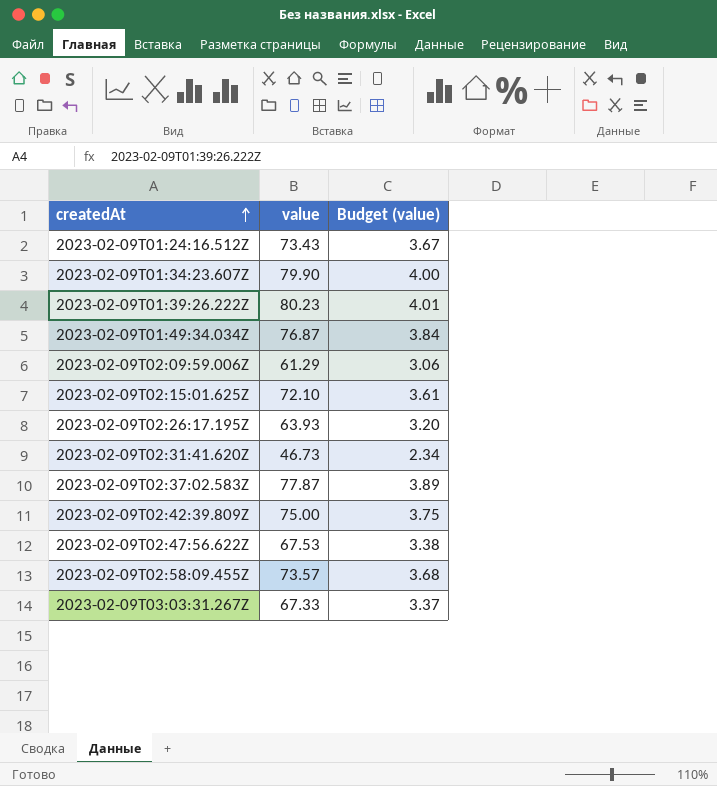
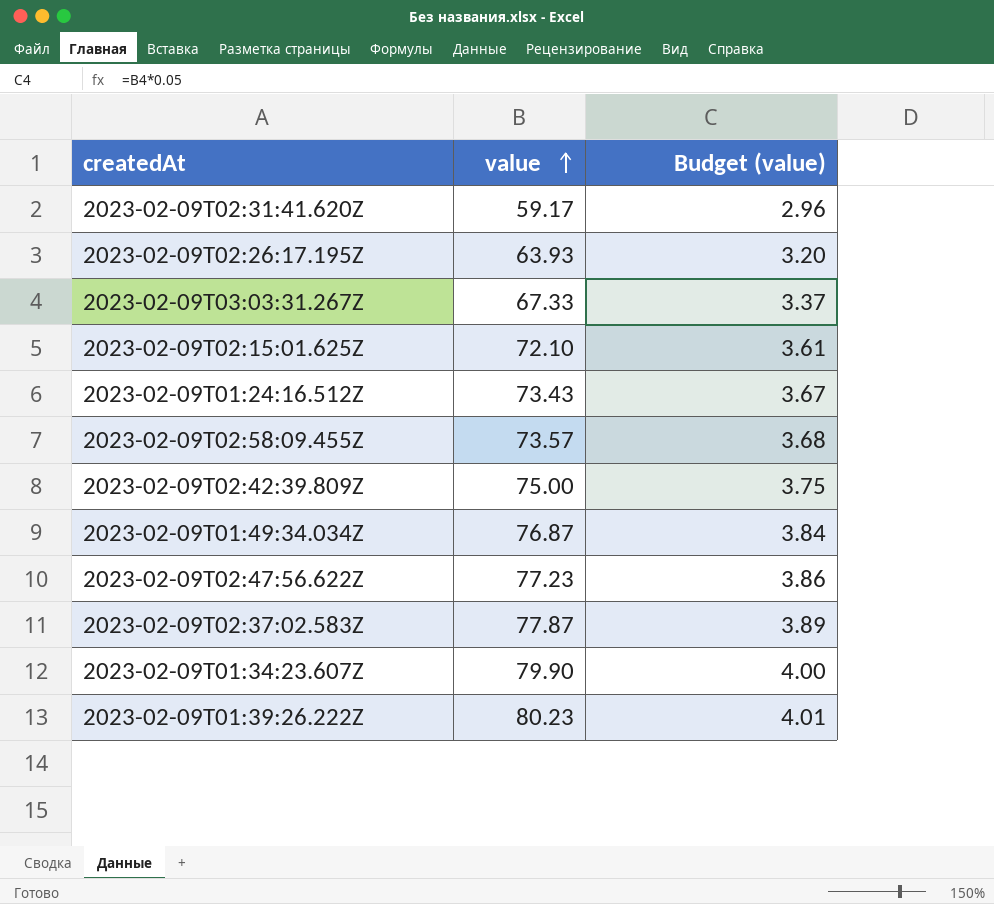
row order: createdAt ascending -> value ascending
row 2023-02-09T02:09:59.006Z: 61.29 | 3.06 -> none
2023-02-09T02:31:41.620Z | value: 46.73 -> 59.17
2023-02-09T02:31:41.620Z | Budget (value): 2.34 -> 2.96
2023-02-09T02:47:56.622Z | value: 67.53 -> 77.23
2023-02-09T02:47:56.622Z | Budget (value): 3.38 -> 3.86

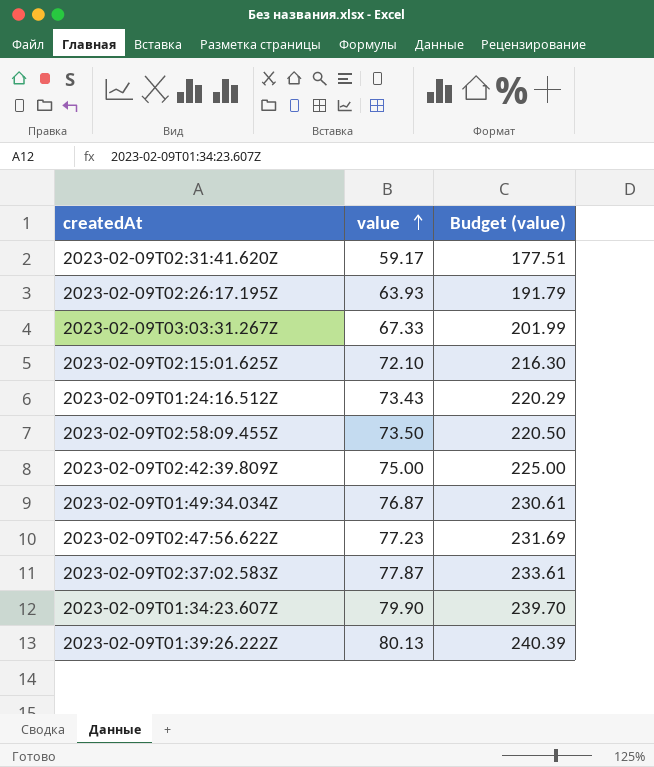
column Budget (value) | formula: [value] * 0.05 -> [value] * 3
2023-02-09T02:58:09.455Z | value: 73.57 -> 73.50
2023-02-09T01:39:26.222Z | value: 80.23 -> 80.13

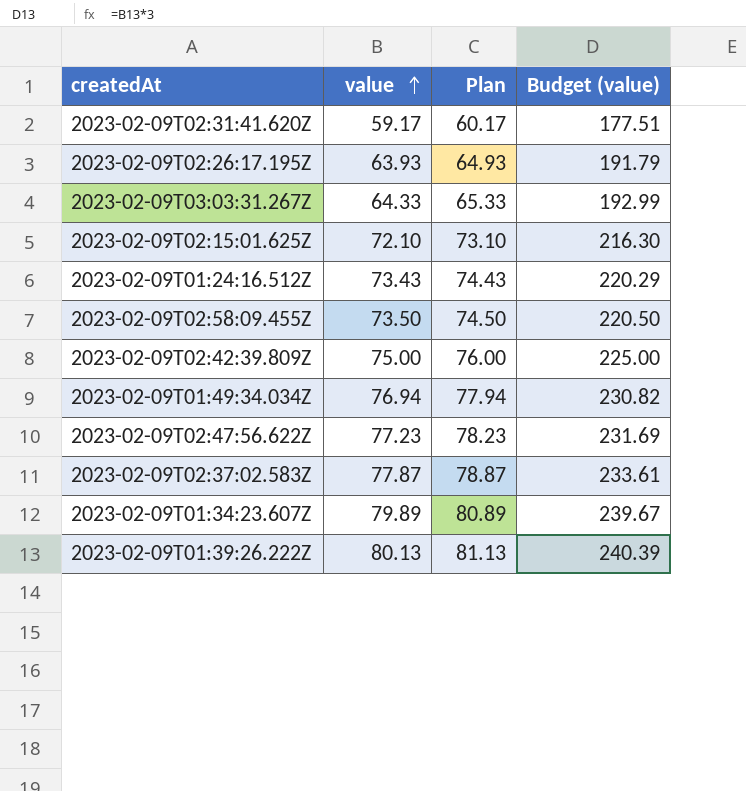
column Plan | formula: none -> [value] + 1
2023-02-09T03:03:31.267Z | value: 67.33 -> 64.33
2023-02-09T03:03:31.267Z | Budget (value): 201.99 -> 192.99
2023-02-09T01:49:34.034Z | value: 76.87 -> 76.94
2023-02-09T01:49:34.034Z | Budget (value): 230.61 -> 230.82
2023-02-09T01:34:23.607Z | value: 79.90 -> 79.89
2023-02-09T01:34:23.607Z | Budget (value): 239.70 -> 239.67

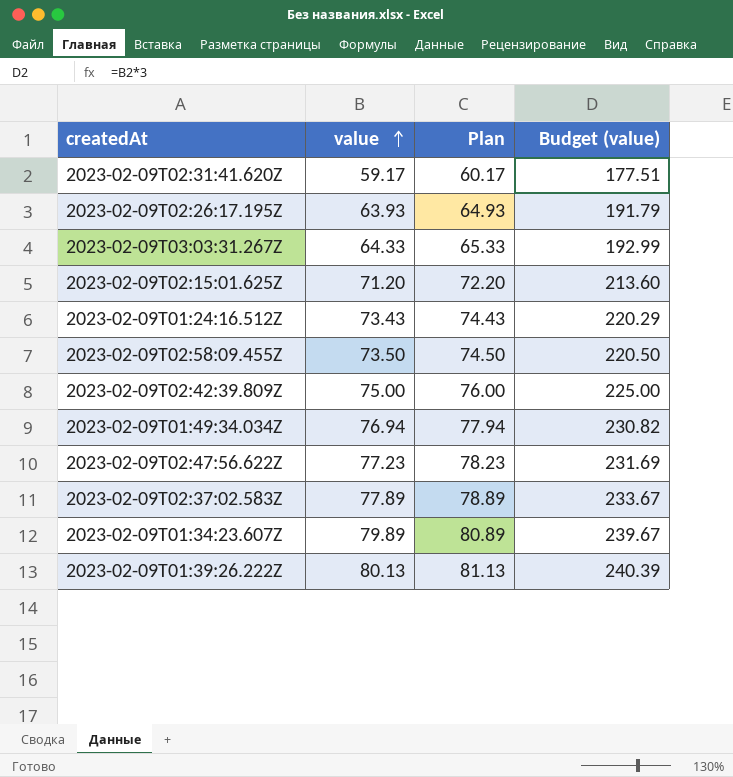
2023-02-09T02:15:01.625Z | value: 72.10 -> 71.20
2023-02-09T02:15:01.625Z | Plan: 73.10 -> 72.20
2023-02-09T02:15:01.625Z | Budget (value): 216.30 -> 213.60
2023-02-09T02:37:02.583Z | value: 77.87 -> 77.89
2023-02-09T02:37:02.583Z | Plan: 78.87 -> 78.89
2023-02-09T02:37:02.583Z | Budget (value): 233.61 -> 233.67

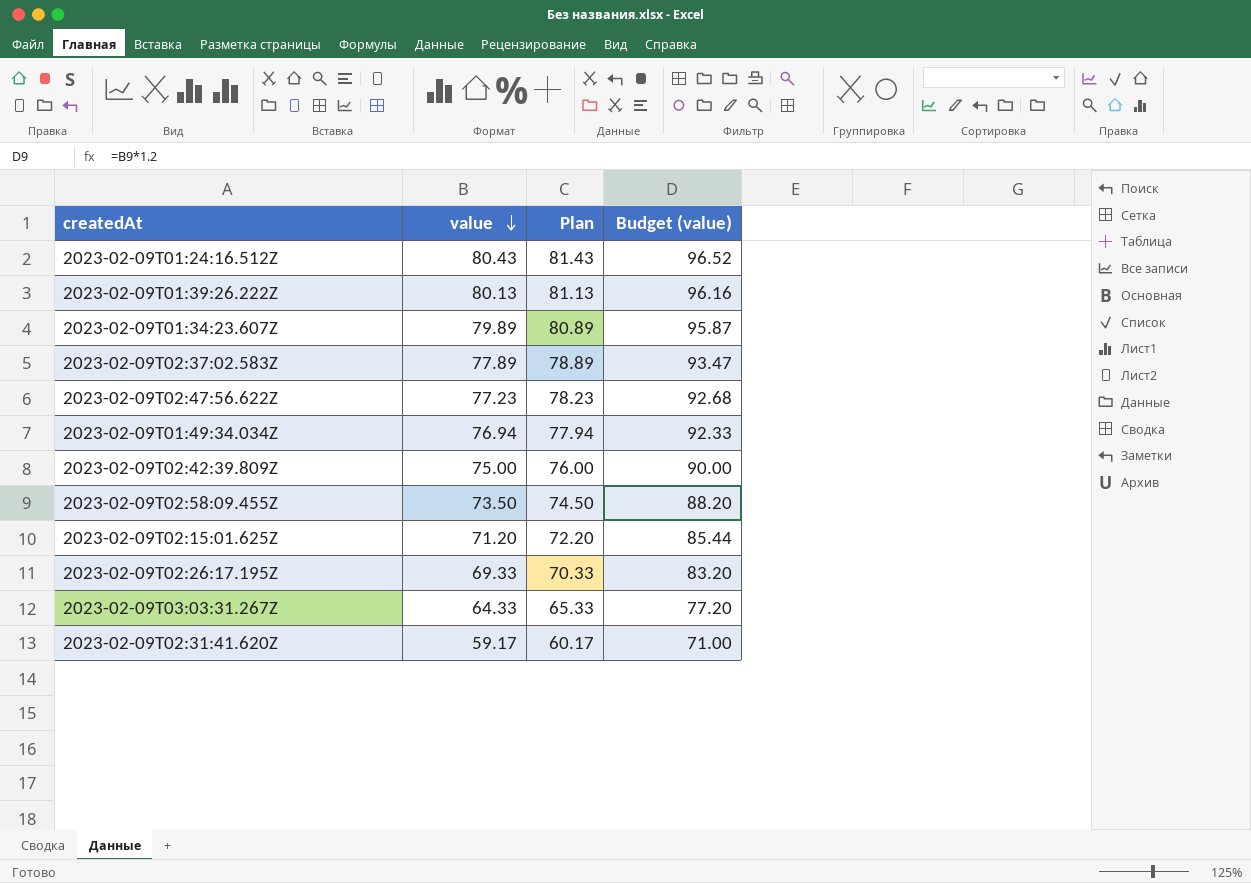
row order: value ascending -> value descending
column Budget (value) | formula: [value] * 3 -> [value] * 1.2
2023-02-09T01:24:16.512Z | value: 73.43 -> 80.43
2023-02-09T01:24:16.512Z | Plan: 74.43 -> 81.43
2023-02-09T02:26:17.195Z | value: 63.93 -> 69.33
2023-02-09T02:26:17.195Z | Plan: 64.93 -> 70.33

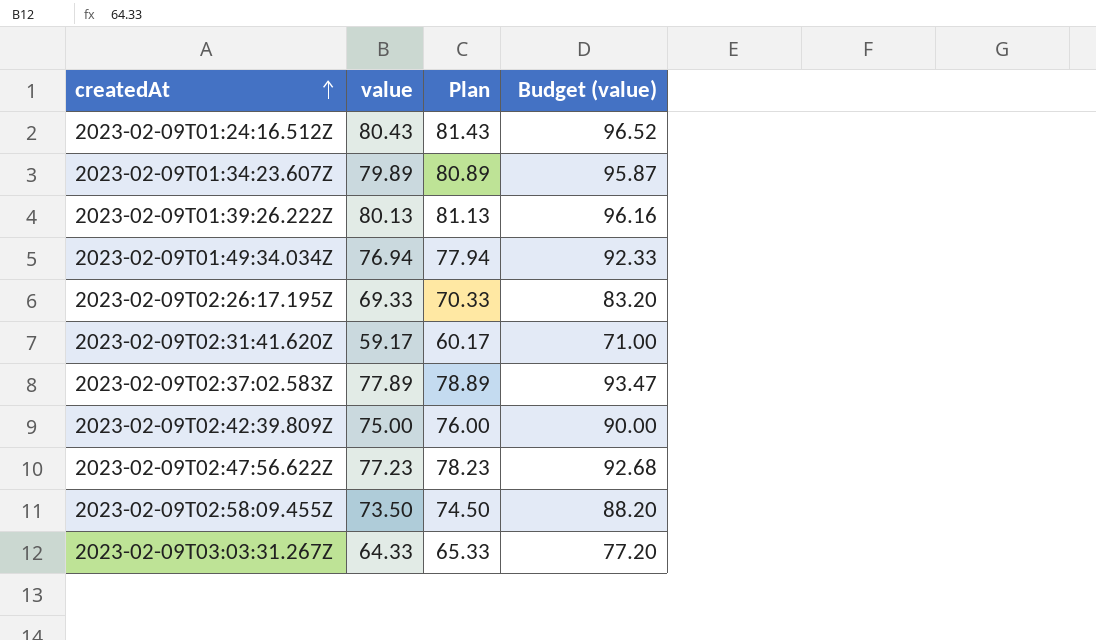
row order: value descending -> createdAt ascending
row 2023-02-09T02:15:01.625Z: 71.20 | 72.20 | 85.44 -> none

